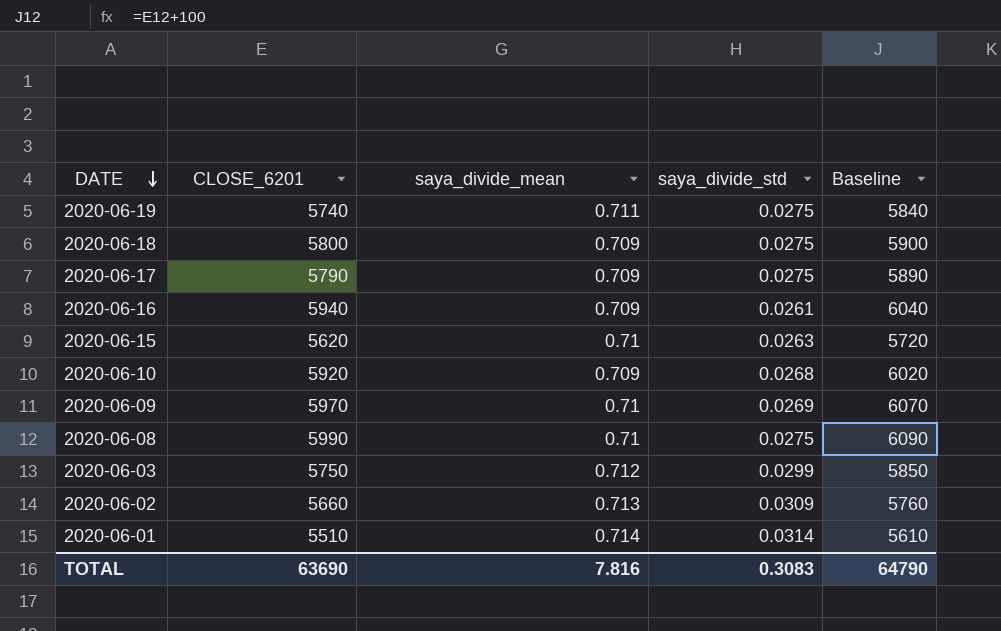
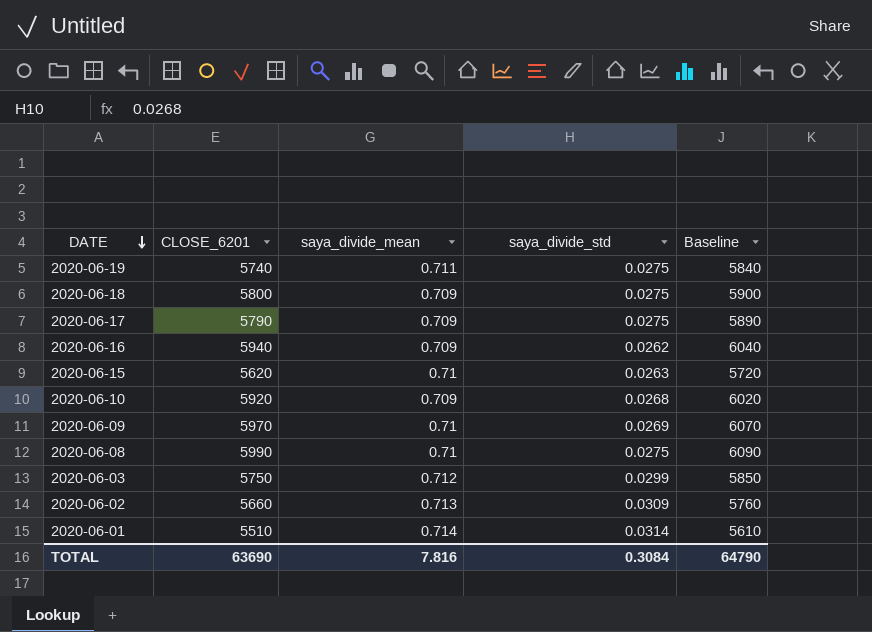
2020-06-16 | saya_divide_std: 0.0261 -> 0.0262
TOTAL | saya_divide_std: 0.3083 -> 0.3084

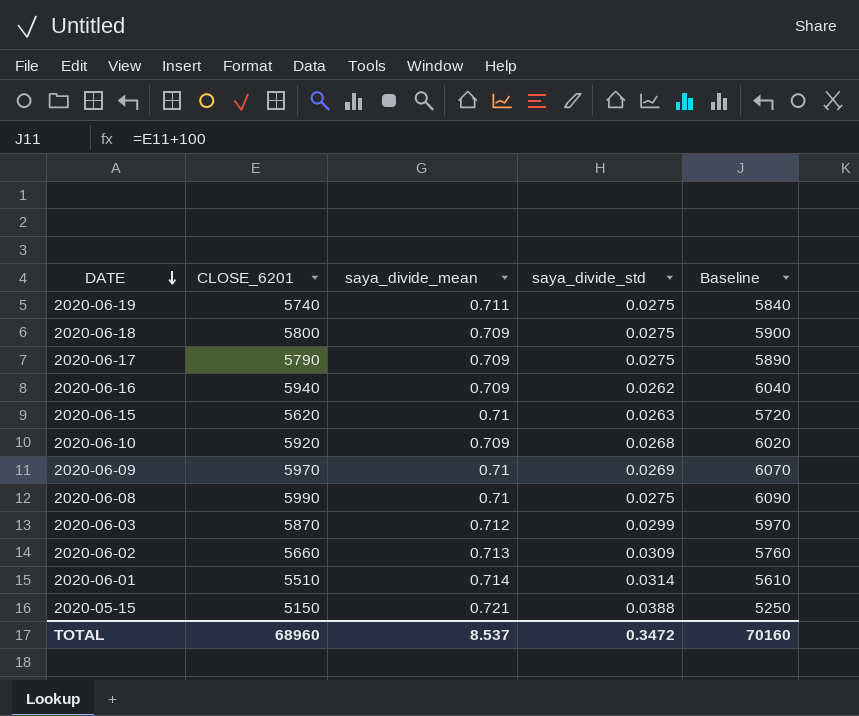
2020-06-03 | CLOSE_6201: 5750 -> 5870
2020-06-03 | Baseline: 5850 -> 5970
row 2020-05-15: none -> 5150 | 0.721 | 0.0388 | 5250
TOTAL | CLOSE_6201: 63690 -> 68960
TOTAL | saya_divide_mean: 7.816 -> 8.537
TOTAL | saya_divide_std: 0.3084 -> 0.3472
TOTAL | Baseline: 64790 -> 70160

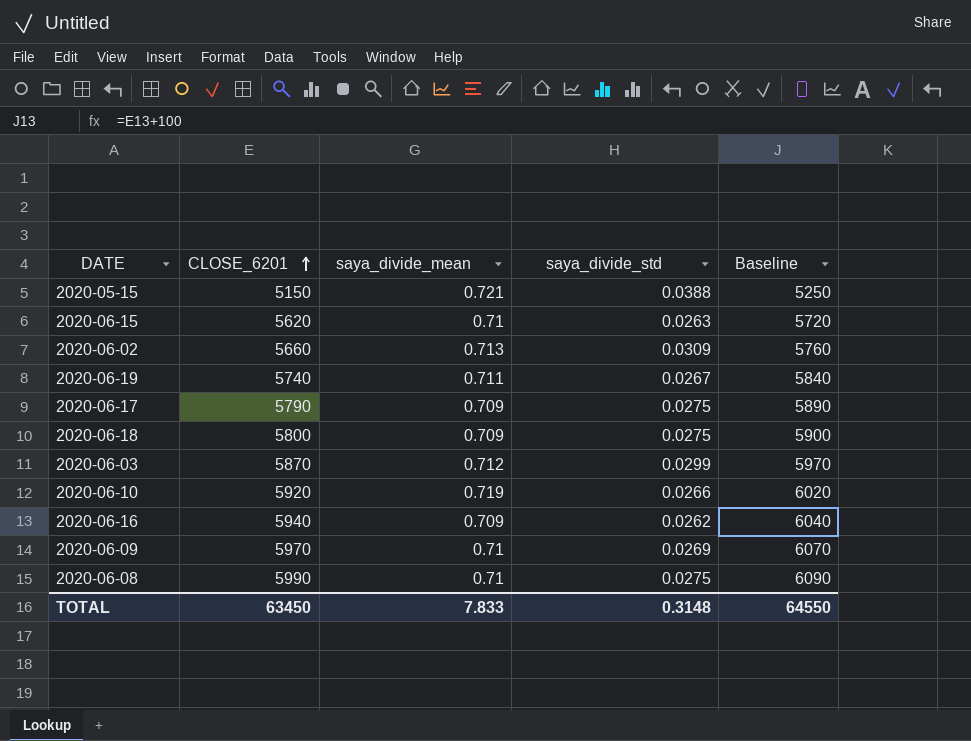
row order: DATE descending -> CLOSE_6201 ascending
row 2020-06-01: 5510 | 0.714 | 0.0314 | 5610 -> none
2020-06-19 | saya_divide_std: 0.0275 -> 0.0267
2020-06-10 | saya_divide_mean: 0.709 -> 0.719
2020-06-10 | saya_divide_std: 0.0268 -> 0.0266
TOTAL | CLOSE_6201: 68960 -> 63450
TOTAL | saya_divide_mean: 8.537 -> 7.833
TOTAL | saya_divide_std: 0.3472 -> 0.3148
TOTAL | Baseline: 70160 -> 64550

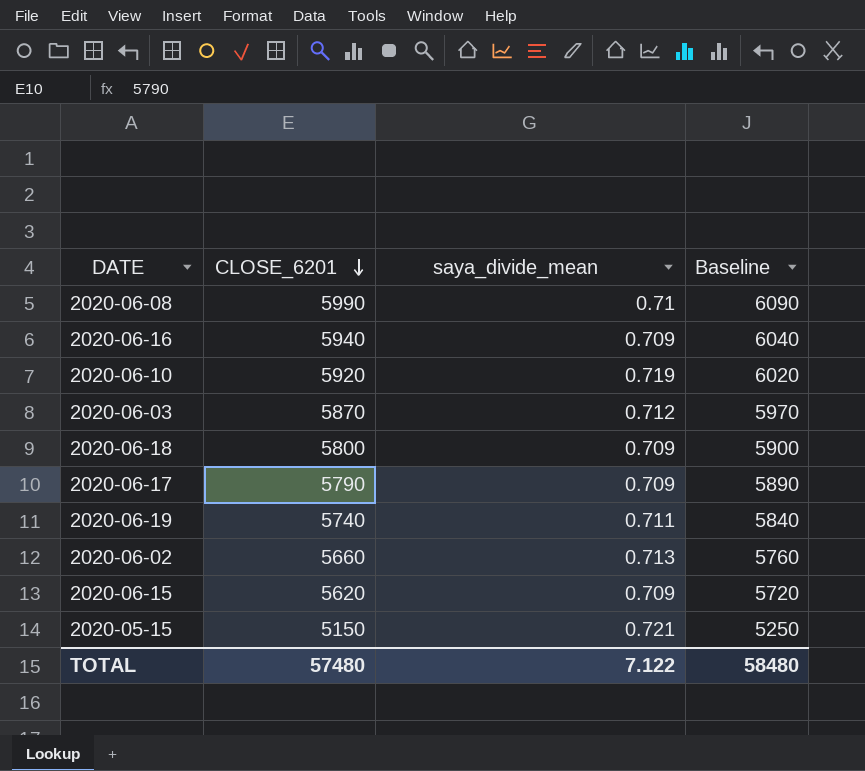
row order: CLOSE_6201 ascending -> CLOSE_6201 descending
column saya_divide_std | position: 4 -> none
row 2020-06-09: 5970 | 0.71 | 0.0269 | 6070 -> none
2020-06-15 | saya_divide_mean: 0.71 -> 0.709
TOTAL | CLOSE_6201: 63450 -> 57480
TOTAL | saya_divide_mean: 7.833 -> 7.122
TOTAL | Baseline: 64550 -> 58480

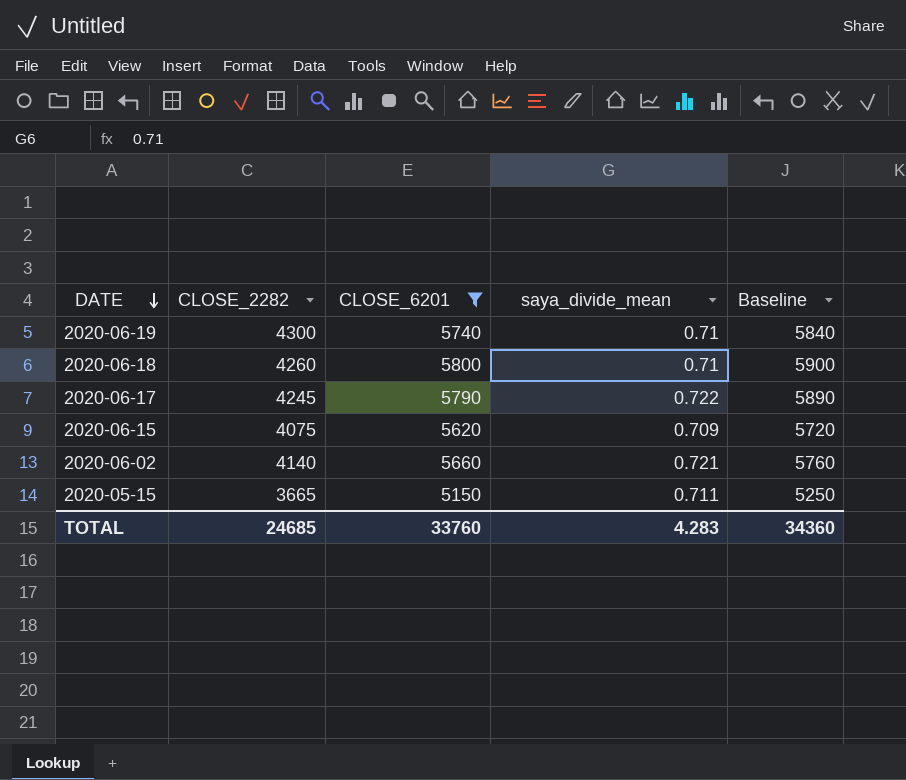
filter: none -> CLOSE_6201 <= 5800
row order: CLOSE_6201 descending -> DATE descending
column CLOSE_2282 | position: none -> 2
2020-06-19 | saya_divide_mean: 0.711 -> 0.71
2020-06-18 | saya_divide_mean: 0.709 -> 0.71
2020-06-17 | saya_divide_mean: 0.709 -> 0.722
2020-06-02 | saya_divide_mean: 0.713 -> 0.721
2020-05-15 | saya_divide_mean: 0.721 -> 0.711
TOTAL | CLOSE_6201: 57480 -> 33760
TOTAL | saya_divide_mean: 7.122 -> 4.283
TOTAL | Baseline: 58480 -> 34360

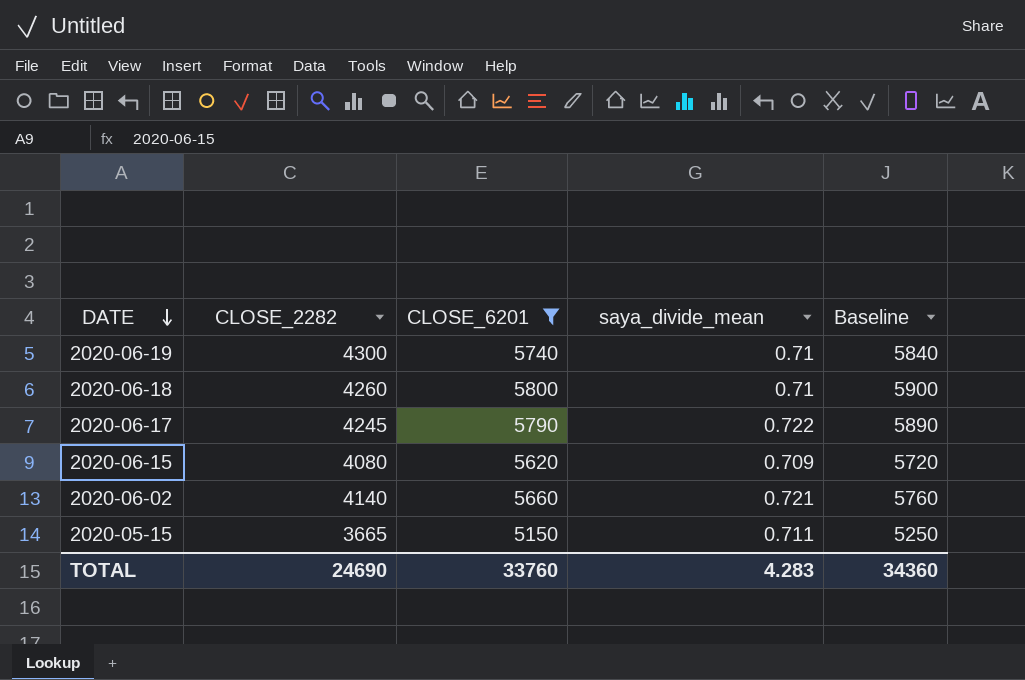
2020-06-15 | CLOSE_2282: 4075 -> 4080
TOTAL | CLOSE_2282: 24685 -> 24690

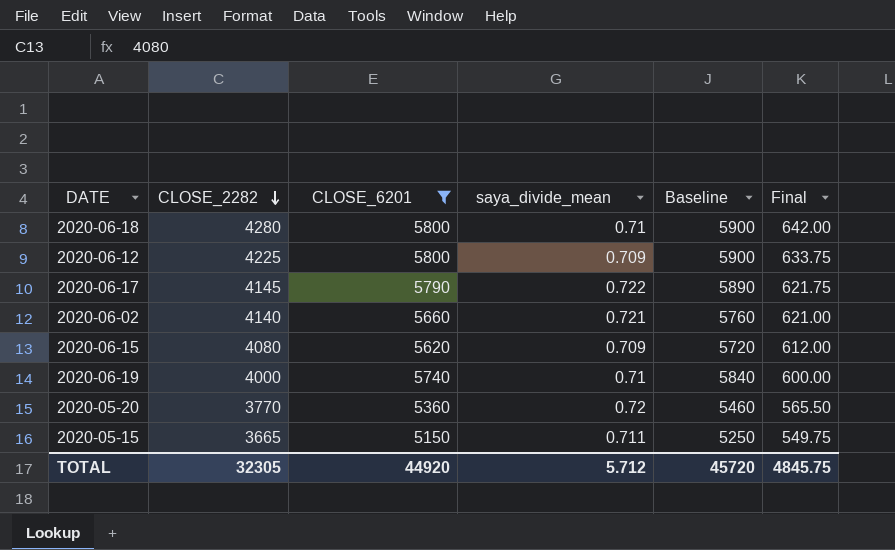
row order: DATE descending -> CLOSE_2282 descending
column Final | formula: none -> [CLOSE_2282] * 0.15
2020-06-18 | CLOSE_2282: 4260 -> 4280
row 2020-06-12: none -> 4225 | 5800 | 0.709 | 5900 | 633.75
2020-06-17 | CLOSE_2282: 4245 -> 4145
2020-06-19 | CLOSE_2282: 4300 -> 4000
row 2020-05-20: none -> 3770 | 5360 | 0.72 | 5460 | 565.50
TOTAL | CLOSE_2282: 24690 -> 32305
TOTAL | CLOSE_6201: 33760 -> 44920
TOTAL | saya_divide_mean: 4.283 -> 5.712
TOTAL | Baseline: 34360 -> 45720

